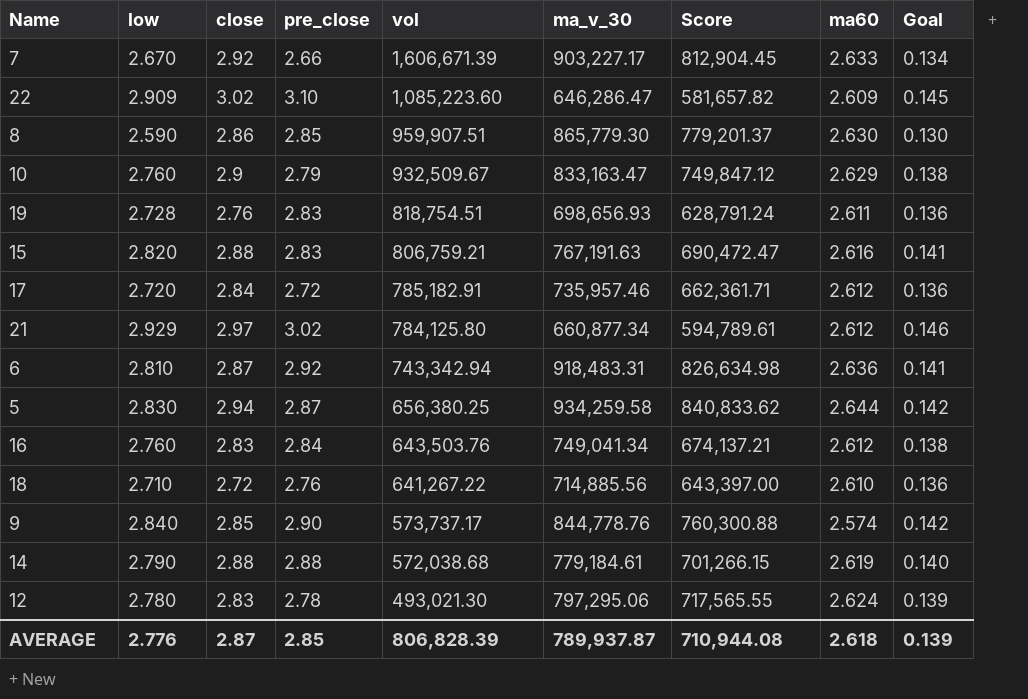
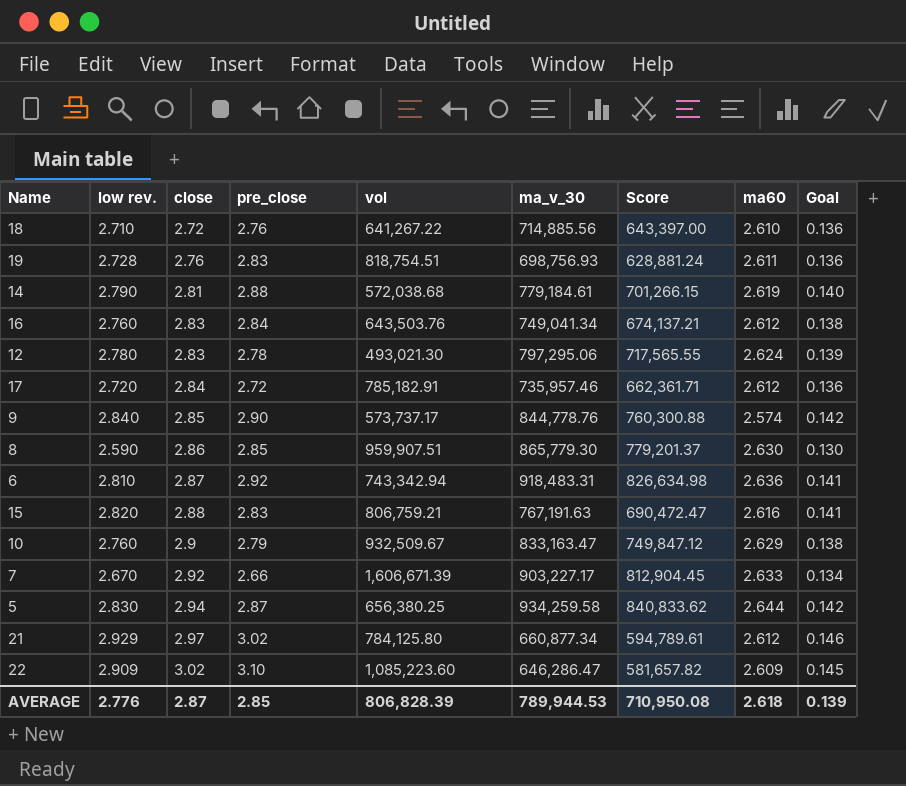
row order: vol descending -> close ascending
column name: low -> low rev.
19 | ma_v_30: 698,656.93 -> 698,756.93
19 | Score: 628,791.24 -> 628,881.24
14 | close: 2.88 -> 2.81
AVERAGE | ma_v_30: 789,937.87 -> 789,944.53
AVERAGE | Score: 710,944.08 -> 710,950.08

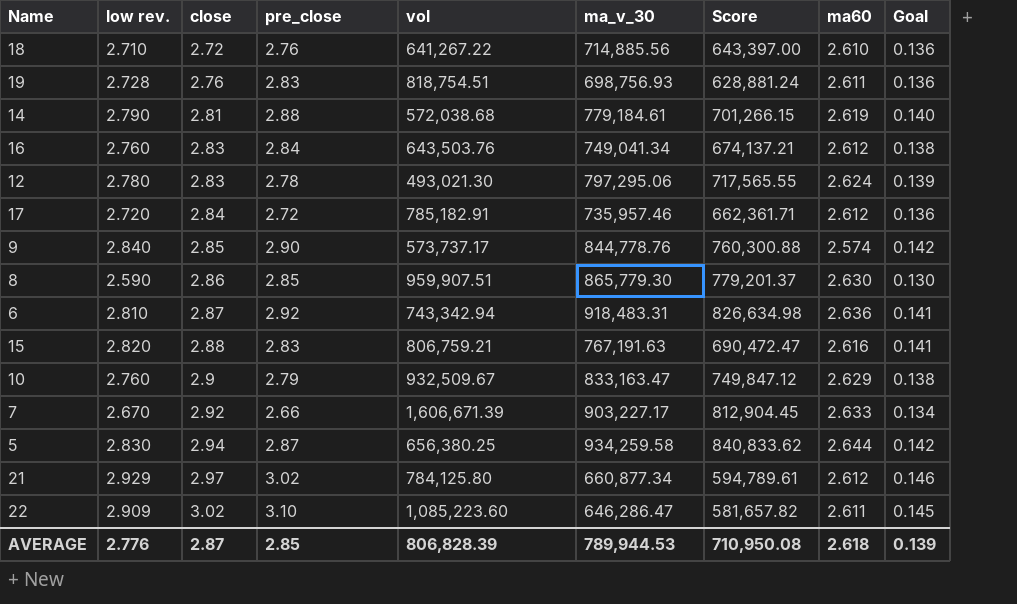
22 | ma60: 2.609 -> 2.611

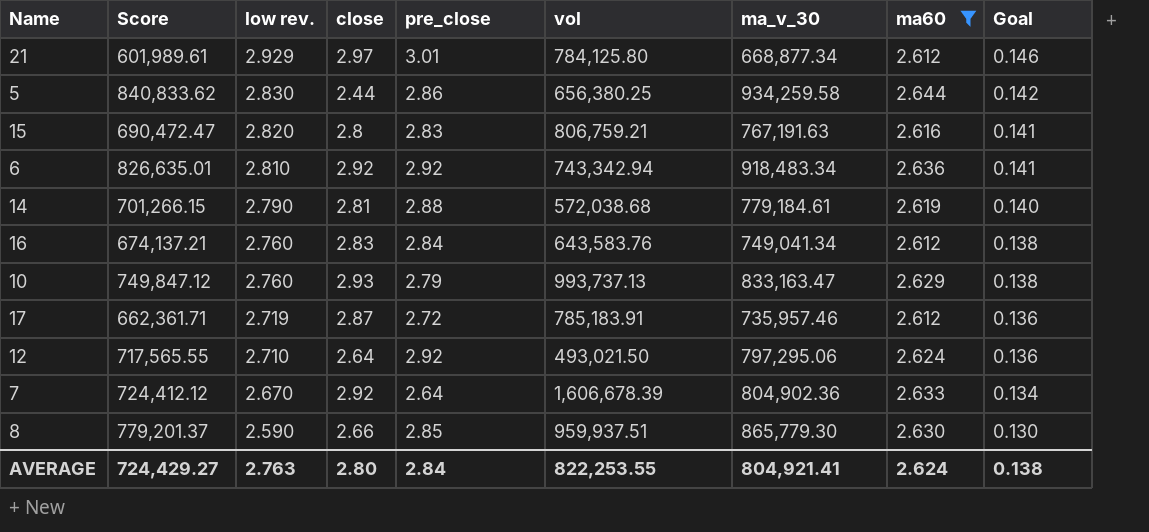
filter: none -> ma60 >= 2.612
row order: close ascending -> low rev. descending
column Score | position: 7 -> 2
21 | Score: 594,789.61 -> 601,989.61
21 | pre_close: 3.02 -> 3.01
21 | ma_v_30: 660,877.34 -> 668,877.34
5 | close: 2.94 -> 2.44
5 | pre_close: 2.87 -> 2.86
15 | close: 2.88 -> 2.8
6 | Score: 826,634.98 -> 826,635.01
6 | close: 2.87 -> 2.92
6 | ma_v_30: 918,483.31 -> 918,483.34
16 | vol: 643,503.76 -> 643,583.76
10 | close: 2.9 -> 2.93
10 | vol: 932,509.67 -> 993,737.13
17 | low rev.: 2.720 -> 2.719
17 | close: 2.84 -> 2.87
17 | vol: 785,182.91 -> 785,183.91
12 | low rev.: 2.780 -> 2.710
12 | close: 2.83 -> 2.64
12 | pre_close: 2.78 -> 2.92
12 | vol: 493,021.30 -> 493,021.50
12 | Goal: 0.139 -> 0.136
7 | Score: 812,904.45 -> 724,412.12
7 | pre_close: 2.66 -> 2.64
7 | vol: 1,606,671.39 -> 1,606,678.39
7 | ma_v_30: 903,227.17 -> 804,902.36
8 | close: 2.86 -> 2.66
8 | vol: 959,907.51 -> 959,937.51
AVERAGE | Score: 710,950.08 -> 724,429.27
AVERAGE | low rev.: 2.776 -> 2.763
AVERAGE | close: 2.87 -> 2.80
AVERAGE | pre_close: 2.85 -> 2.84
AVERAGE | vol: 806,828.39 -> 822,253.55
AVERAGE | ma_v_30: 789,944.53 -> 804,921.41
AVERAGE | ma60: 2.618 -> 2.624
AVERAGE | Goal: 0.139 -> 0.138

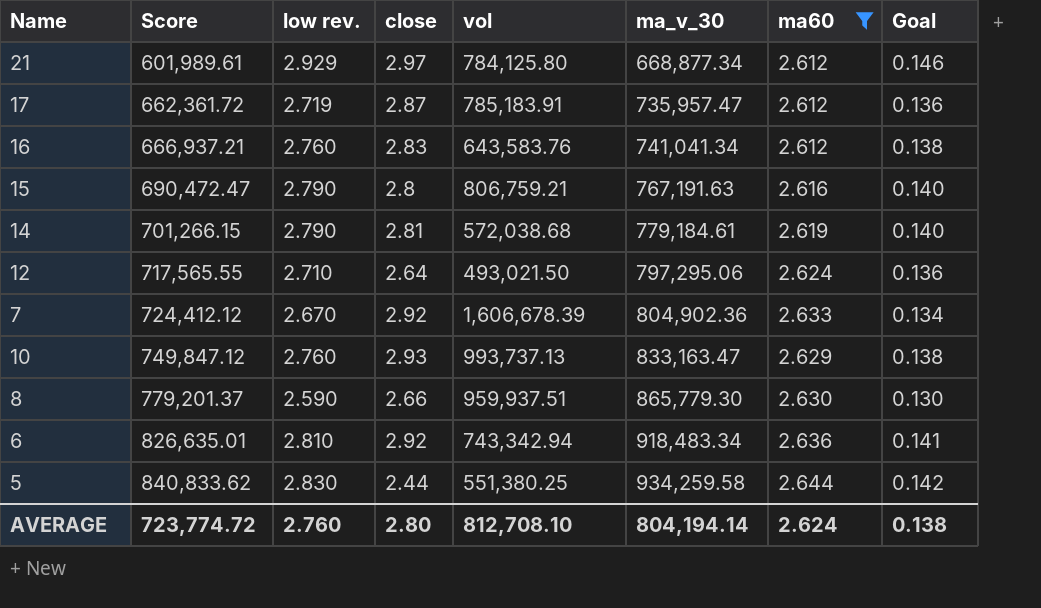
row order: low rev. descending -> Score ascending
column pre_close | position: 5 -> none
17 | Score: 662,361.71 -> 662,361.72
17 | ma_v_30: 735,957.46 -> 735,957.47
16 | Score: 674,137.21 -> 666,937.21
16 | ma_v_30: 749,041.34 -> 741,041.34
15 | low rev.: 2.820 -> 2.790
15 | Goal: 0.141 -> 0.140
5 | vol: 656,380.25 -> 551,380.25
AVERAGE | Score: 724,429.27 -> 723,774.72
AVERAGE | low rev.: 2.763 -> 2.760
AVERAGE | vol: 822,253.55 -> 812,708.10
AVERAGE | ma_v_30: 804,921.41 -> 804,194.14

